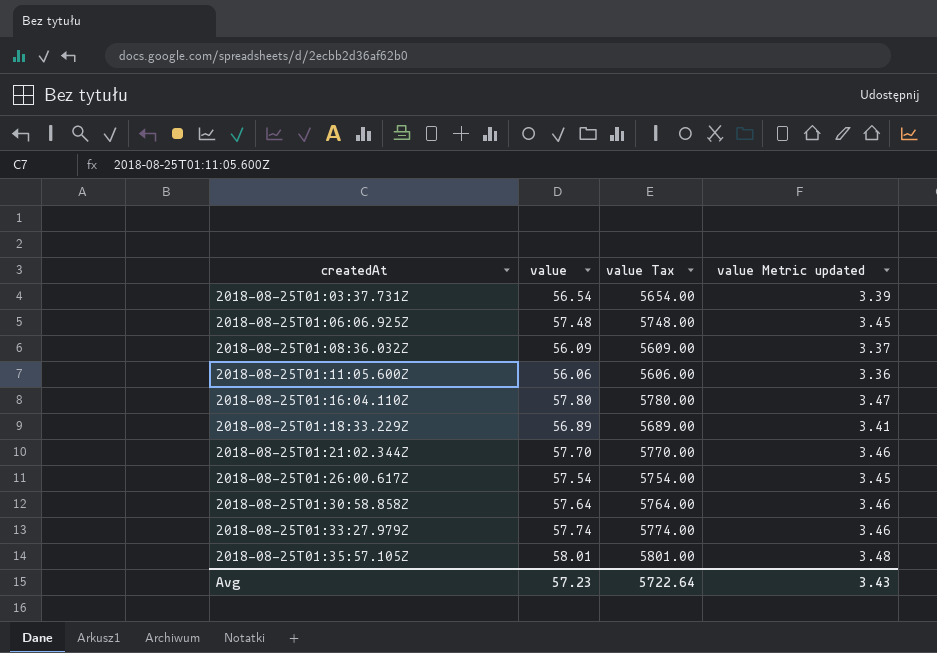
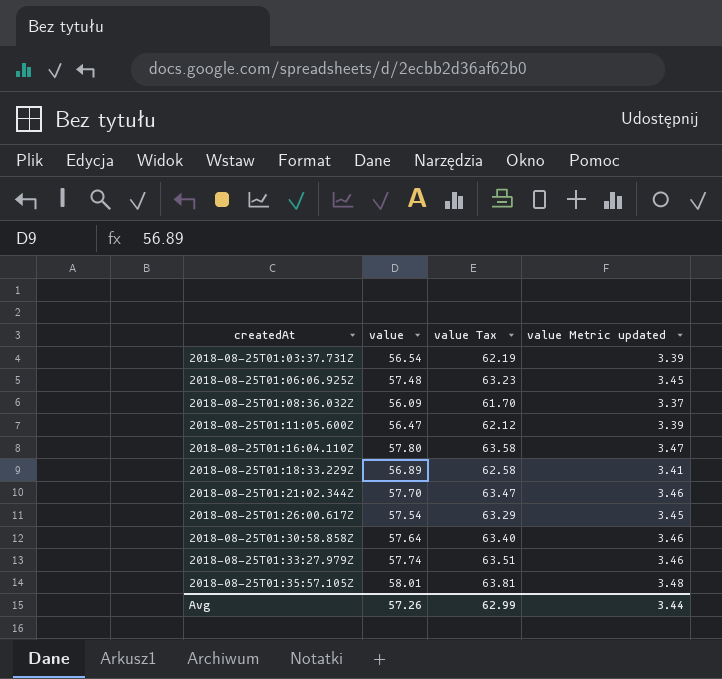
column value Tax | formula: [value] * 100 -> [value] * 1.1
2018-08-25T01:11:05.600Z | value: 56.06 -> 56.47
2018-08-25T01:11:05.600Z | value Metric updated: 3.36 -> 3.39
Avg | value: 57.23 -> 57.26
Avg | value Tax: 5722.64 -> 62.99
Avg | value Metric updated: 3.43 -> 3.44

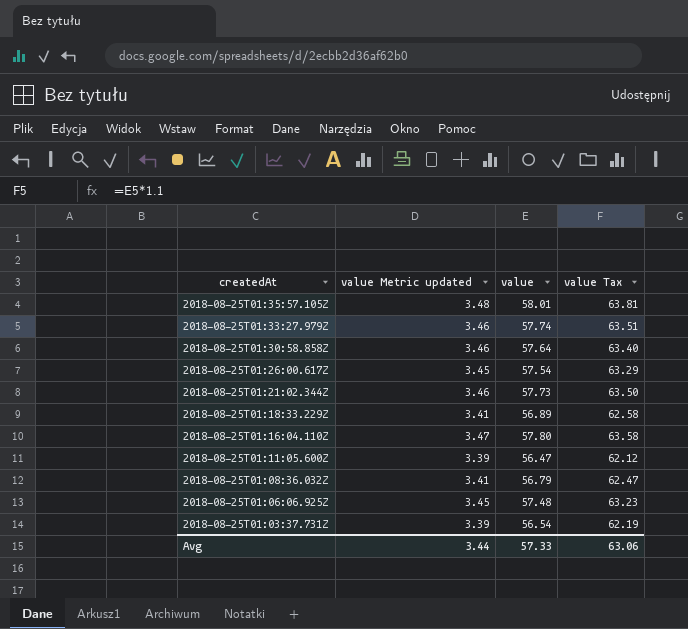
row order: createdAt ascending -> createdAt descending
column value Metric updated | position: 4 -> 2
2018-08-25T01:21:02.344Z | value: 57.70 -> 57.73
2018-08-25T01:21:02.344Z | value Tax: 63.47 -> 63.50
2018-08-25T01:08:36.032Z | value Metric updated: 3.37 -> 3.41
2018-08-25T01:08:36.032Z | value: 56.09 -> 56.79
2018-08-25T01:08:36.032Z | value Tax: 61.70 -> 62.47
Avg | value: 57.26 -> 57.33
Avg | value Tax: 62.99 -> 63.06

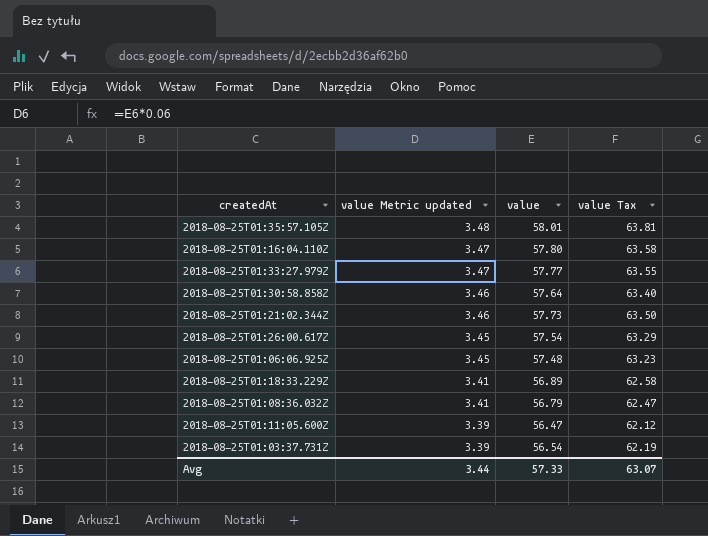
row order: createdAt descending -> value Metric updated descending
2018-08-25T01:33:27.979Z | value Metric updated: 3.46 -> 3.47
2018-08-25T01:33:27.979Z | value: 57.74 -> 57.77
2018-08-25T01:33:27.979Z | value Tax: 63.51 -> 63.55
Avg | value Tax: 63.06 -> 63.07

